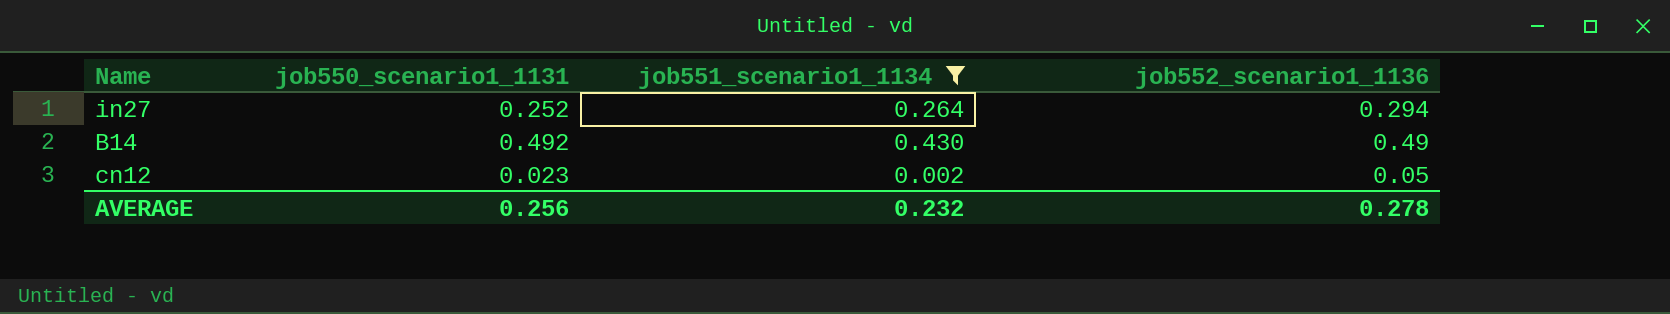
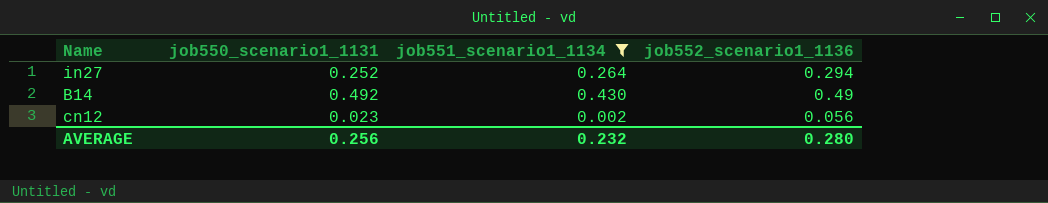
cn12 | job552_scenario1_1136: 0.05 -> 0.056
AVERAGE | job552_scenario1_1136: 0.278 -> 0.280

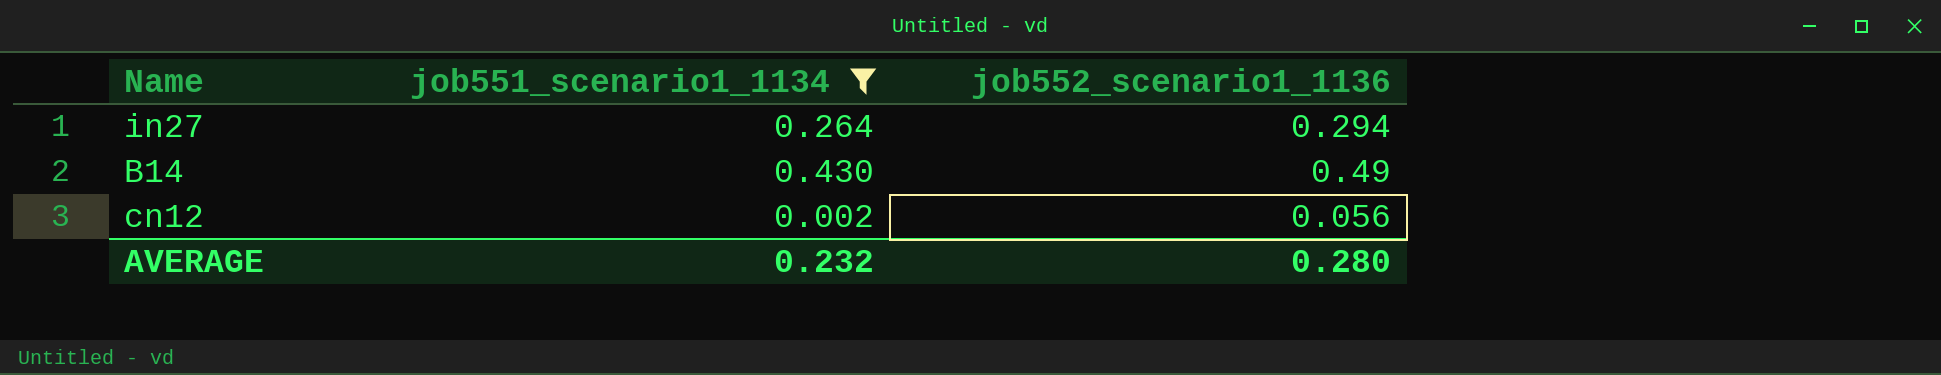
column job550_scenario1_1131 | position: 2 -> none

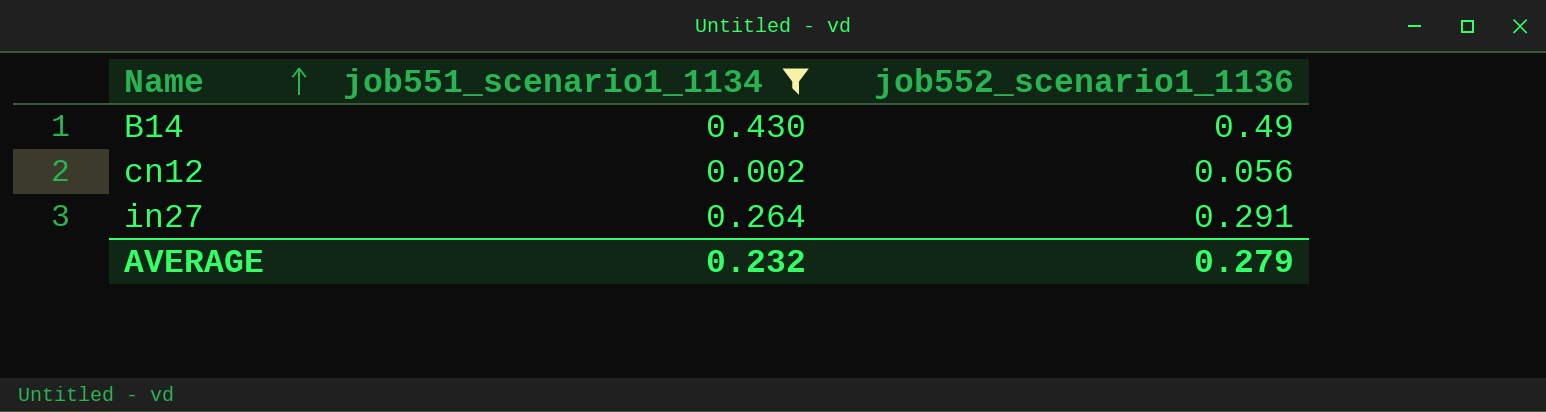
row order: none -> Name ascending
in27 | job552_scenario1_1136: 0.294 -> 0.291
AVERAGE | job552_scenario1_1136: 0.280 -> 0.279

